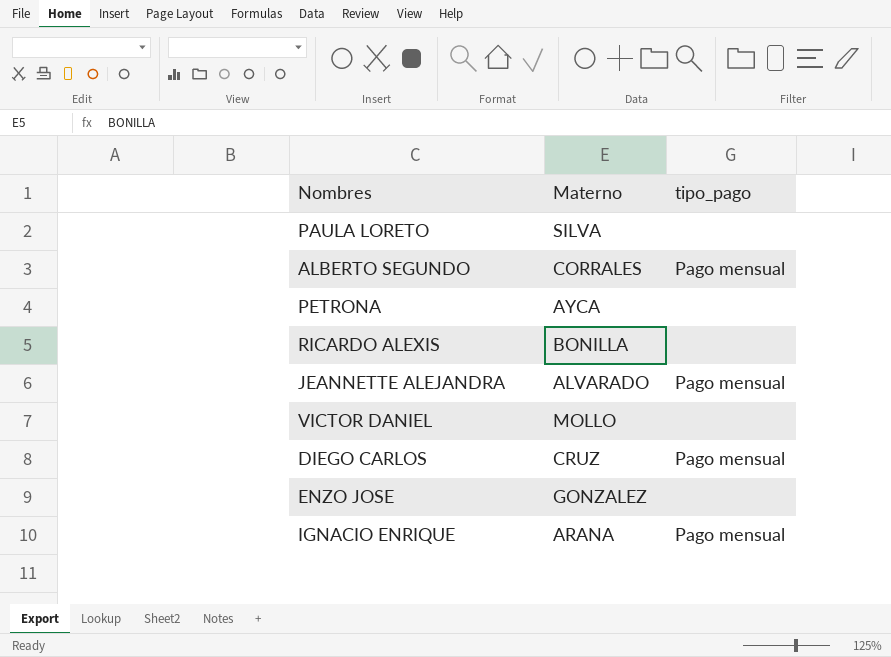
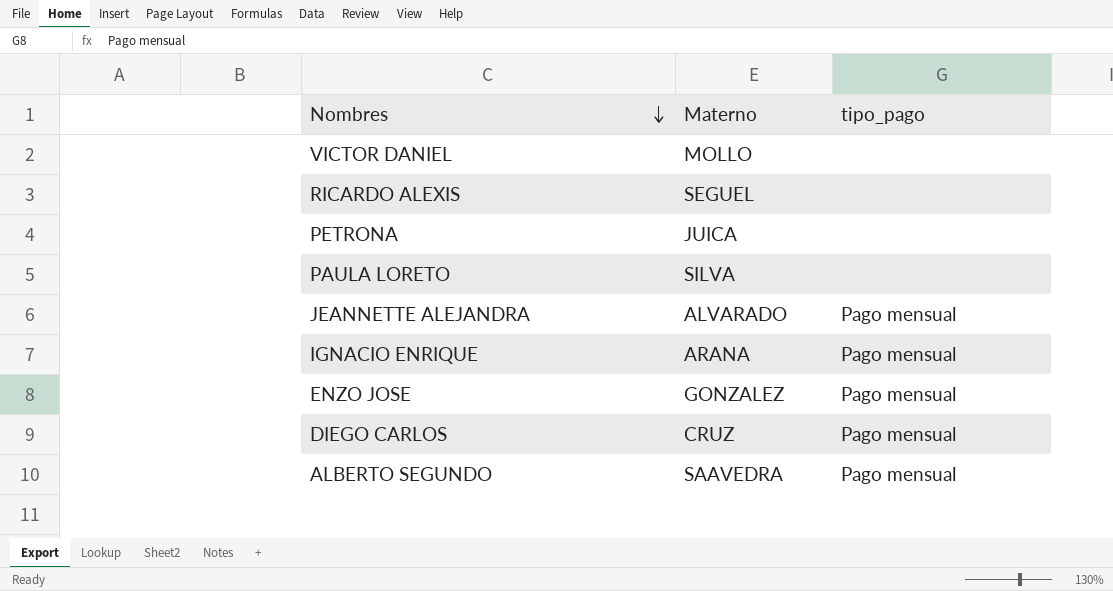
row order: none -> Nombres descending
RICARDO ALEXIS | Materno: BONILLA -> SEGUEL
PETRONA | Materno: AYCA -> JUICA
ENZO JOSE | tipo_pago: none -> Pago mensual
ALBERTO SEGUNDO | Materno: CORRALES -> SAAVEDRA

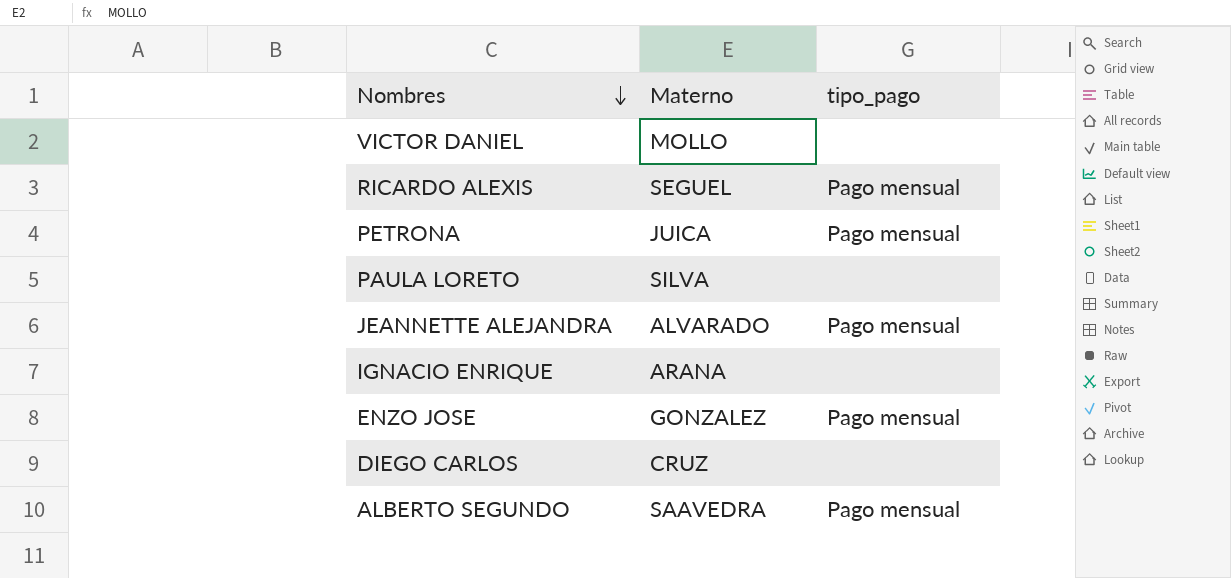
RICARDO ALEXIS | tipo_pago: none -> Pago mensual
PETRONA | tipo_pago: none -> Pago mensual
IGNACIO ENRIQUE | tipo_pago: Pago mensual -> none
DIEGO CARLOS | tipo_pago: Pago mensual -> none

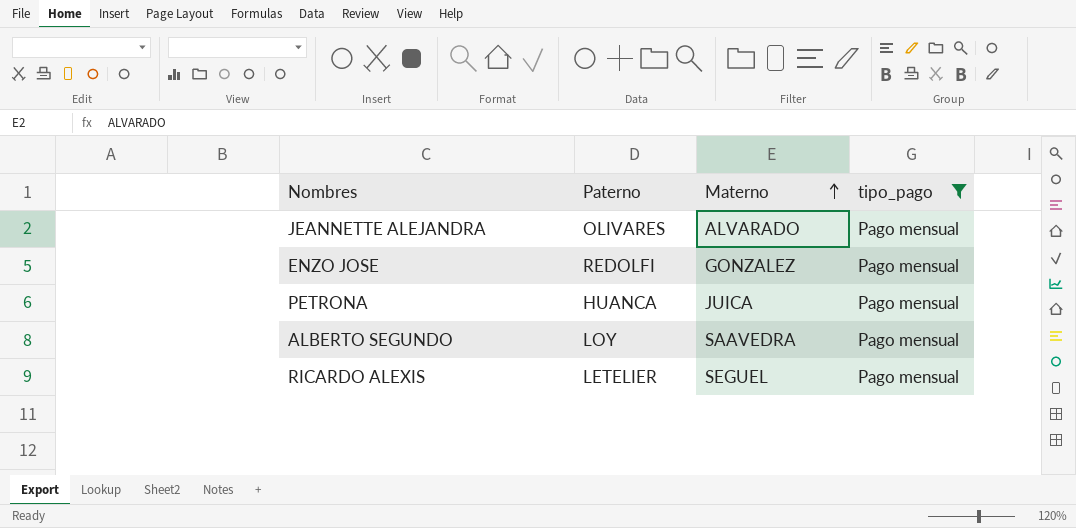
filter: none -> tipo_pago = Pago mensual
row order: Nombres descending -> Materno ascending
column Paterno | position: none -> 2

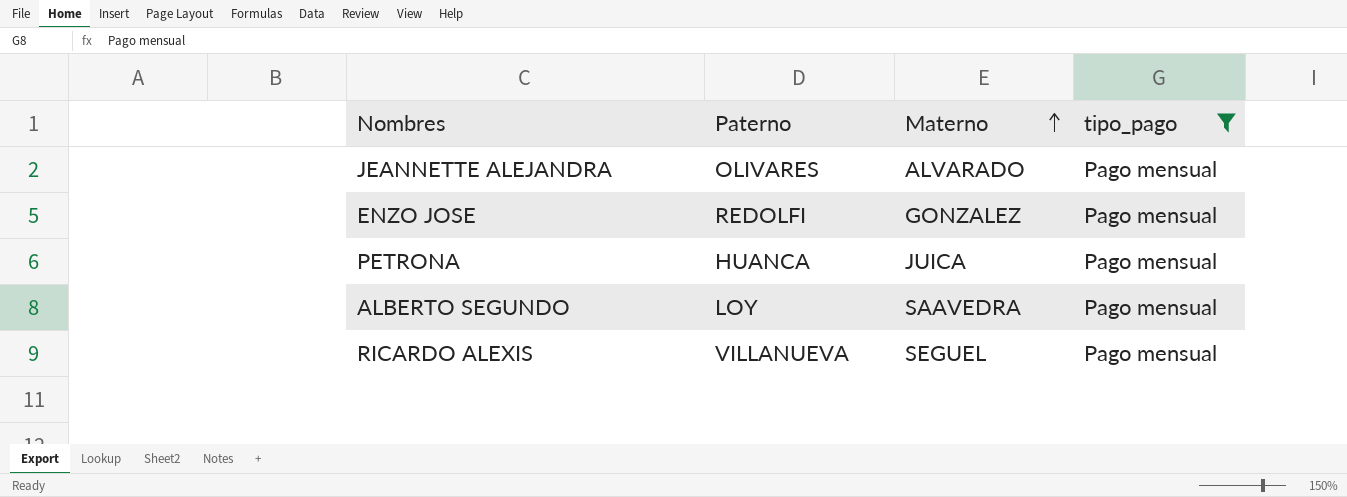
RICARDO ALEXIS | Paterno: LETELIER -> VILLANUEVA

